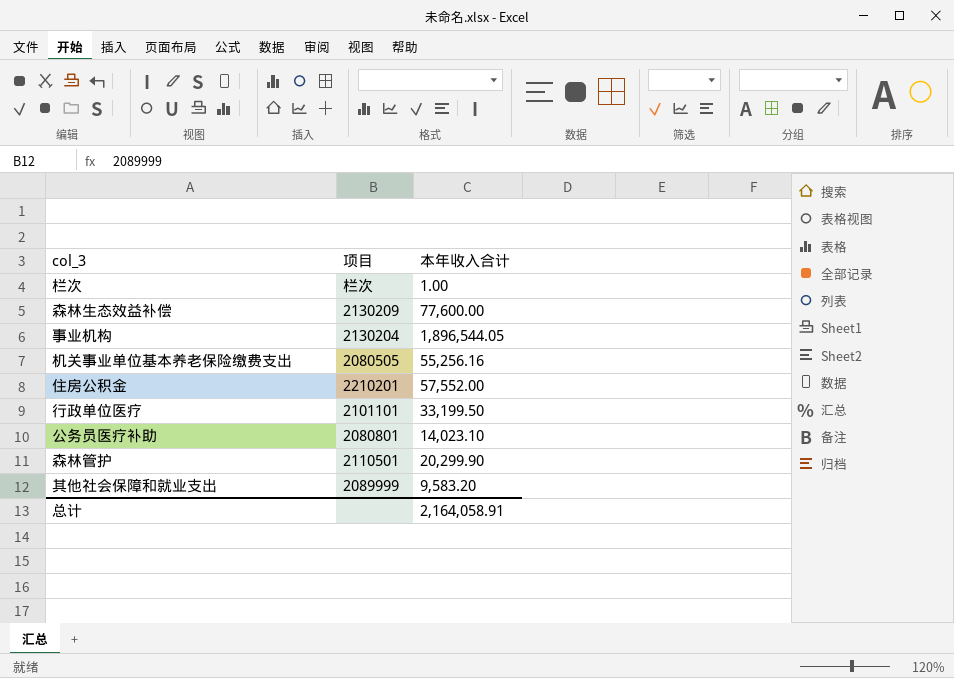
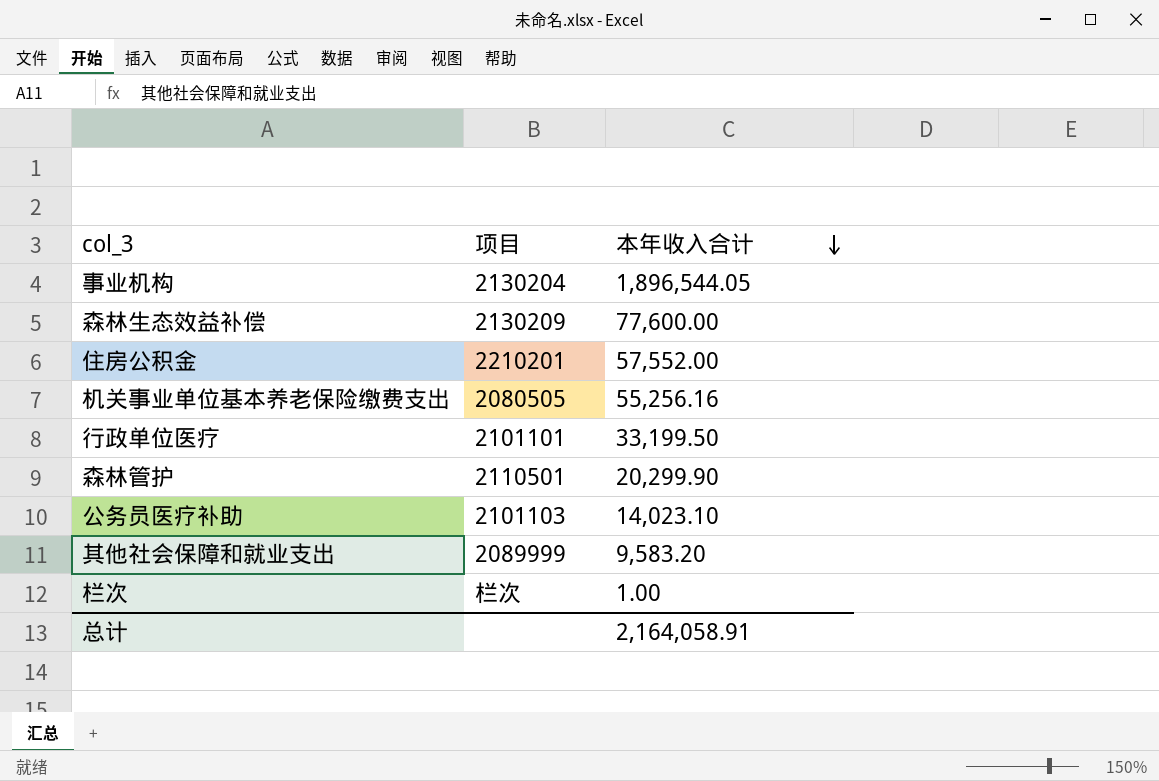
row order: none -> 本年收入合计 descending
公务员医疗补助 | 项目: 2080801 -> 2101103

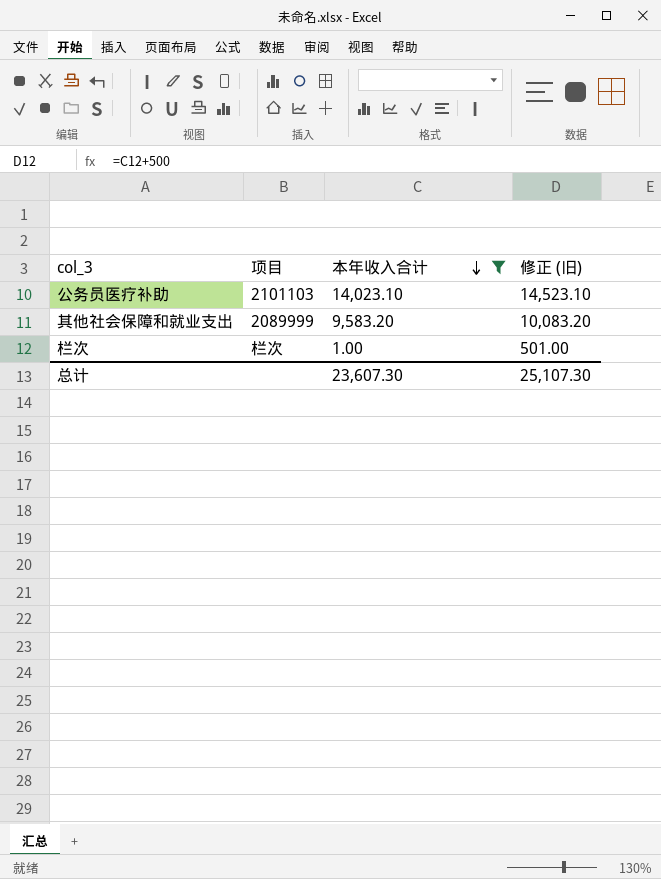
filter: none -> 本年收入合计 <= 14,023.10
column 修正 (旧) | formula: none -> [本年收入合计] + 500
总计 | 本年收入合计: 2,164,058.91 -> 23,607.30

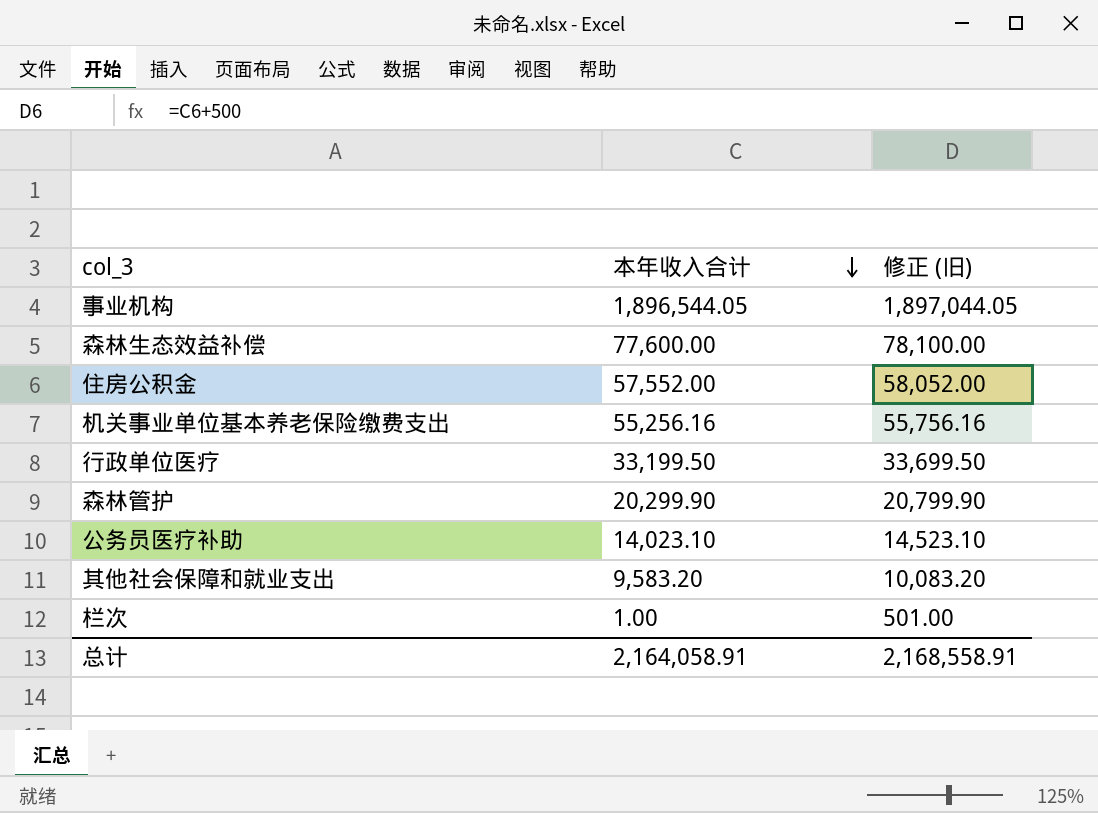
filter: 本年收入合计 <= 14,023.10 -> none
column 项目 | position: 2 -> none
总计 | 本年收入合计: 23,607.30 -> 2,164,058.91
总计 | 修正 (旧): 25,107.30 -> 2,168,558.91

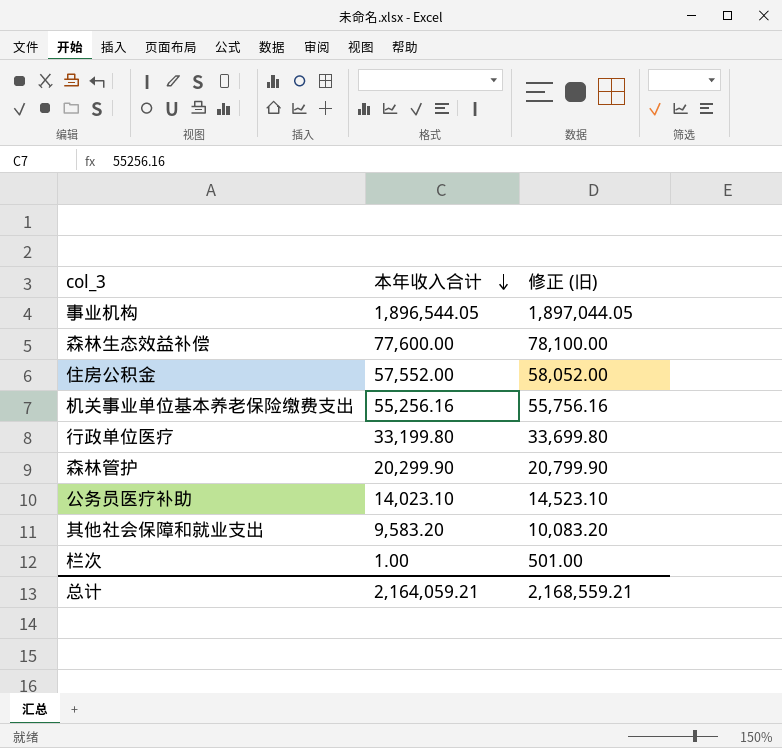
行政单位医疗 | 本年收入合计: 33,199.50 -> 33,199.80
行政单位医疗 | 修正 (旧): 33,699.50 -> 33,699.80
总计 | 本年收入合计: 2,164,058.91 -> 2,164,059.21
总计 | 修正 (旧): 2,168,558.91 -> 2,168,559.21

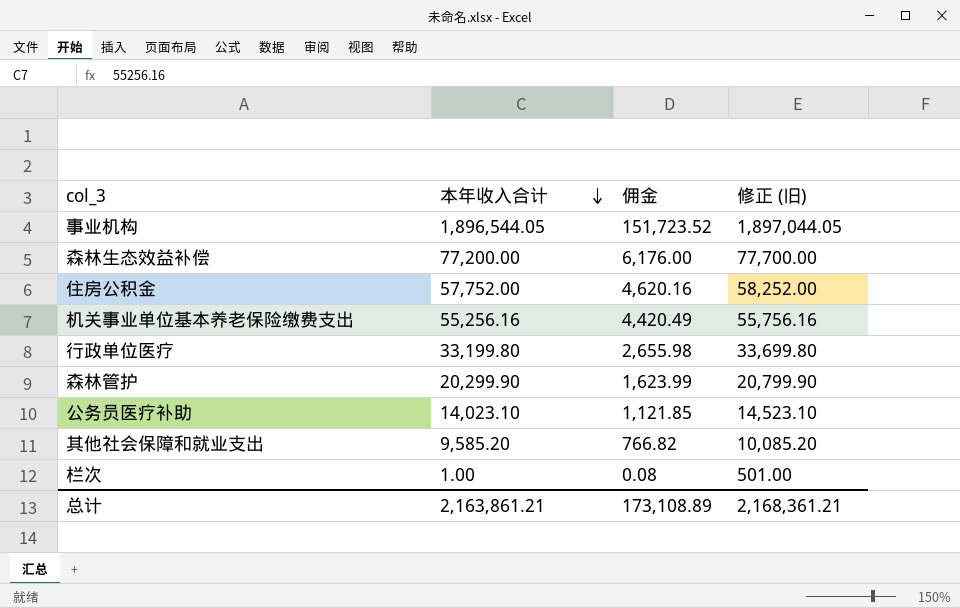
column 佣金 | formula: none -> [本年收入合计] * 0.08
森林生态效益补偿 | 本年收入合计: 77,600.00 -> 77,200.00
森林生态效益补偿 | 修正 (旧): 78,100.00 -> 77,700.00
住房公积金 | 本年收入合计: 57,552.00 -> 57,752.00
住房公积金 | 修正 (旧): 58,052.00 -> 58,252.00
其他社会保障和就业支出 | 本年收入合计: 9,583.20 -> 9,585.20
其他社会保障和就业支出 | 修正 (旧): 10,083.20 -> 10,085.20
总计 | 本年收入合计: 2,164,059.21 -> 2,163,861.21
总计 | 修正 (旧): 2,168,559.21 -> 2,168,361.21

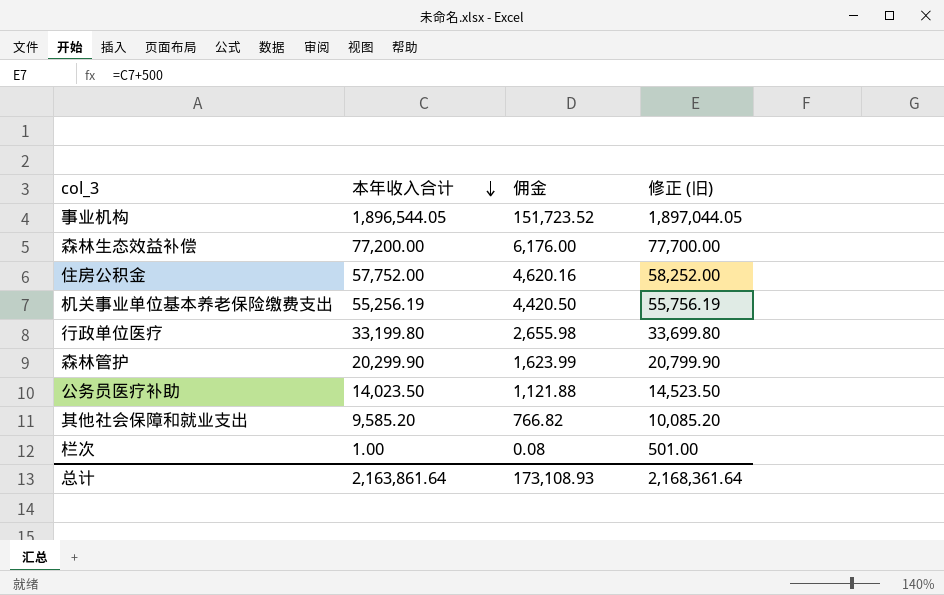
机关事业单位基本养老保险缴费支出 | 本年收入合计: 55,256.16 -> 55,256.19
机关事业单位基本养老保险缴费支出 | 佣金: 4,420.49 -> 4,420.50
机关事业单位基本养老保险缴费支出 | 修正 (旧): 55,756.16 -> 55,756.19
公务员医疗补助 | 本年收入合计: 14,023.10 -> 14,023.50
公务员医疗补助 | 佣金: 1,121.85 -> 1,121.88
公务员医疗补助 | 修正 (旧): 14,523.10 -> 14,523.50
总计 | 本年收入合计: 2,163,861.21 -> 2,163,861.64
总计 | 佣金: 173,108.89 -> 173,108.93
总计 | 修正 (旧): 2,168,361.21 -> 2,168,361.64

